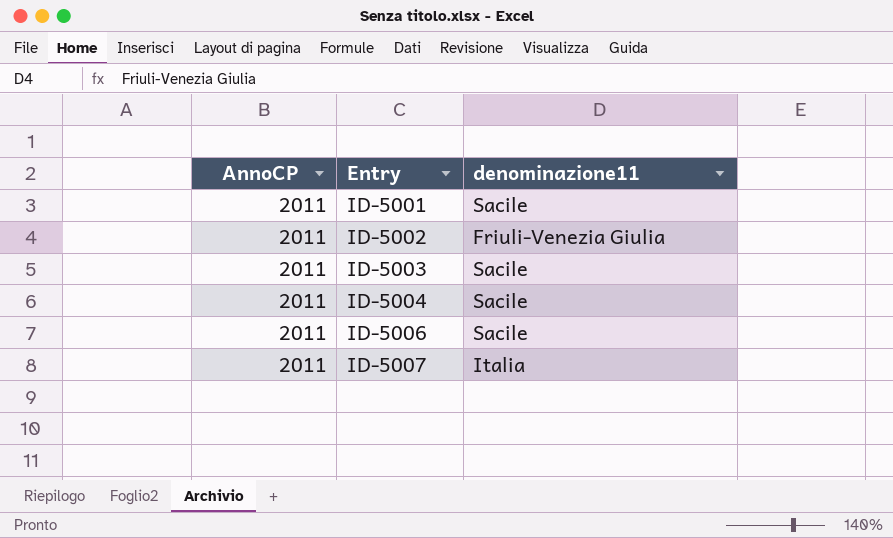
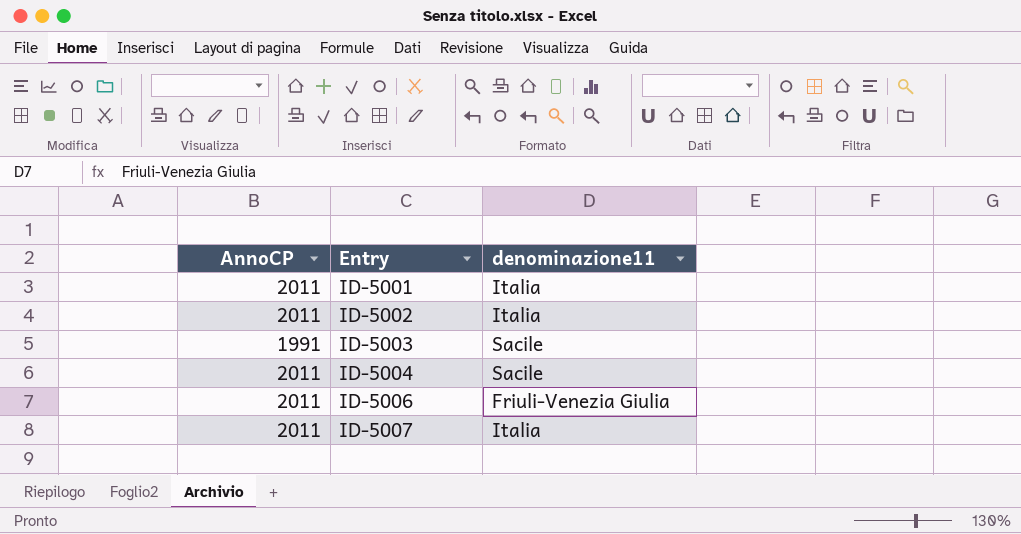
ID-5001 | denominazione11: Sacile -> Italia
ID-5002 | denominazione11: Friuli-Venezia Giulia -> Italia
ID-5003 | AnnoCP: 2011 -> 1991
ID-5006 | denominazione11: Sacile -> Friuli-Venezia Giulia

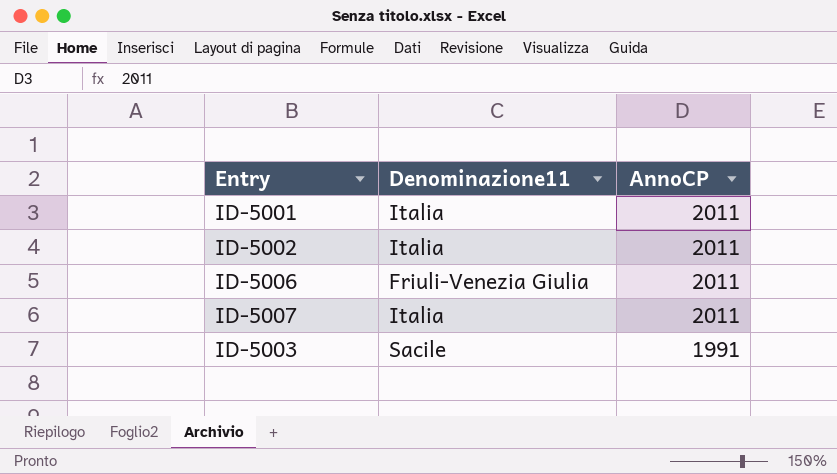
row order: Entry ascending -> AnnoCP descending
column name: denominazione11 -> Denominazione11
column AnnoCP | position: 1 -> 3
row ID-5004: 2011 | Sacile -> none

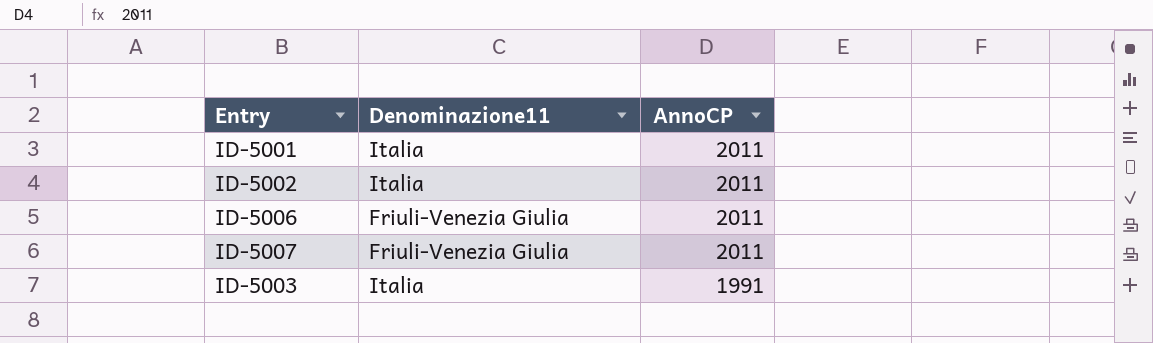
ID-5007 | Denominazione11: Italia -> Friuli-Venezia Giulia
ID-5003 | Denominazione11: Sacile -> Italia

